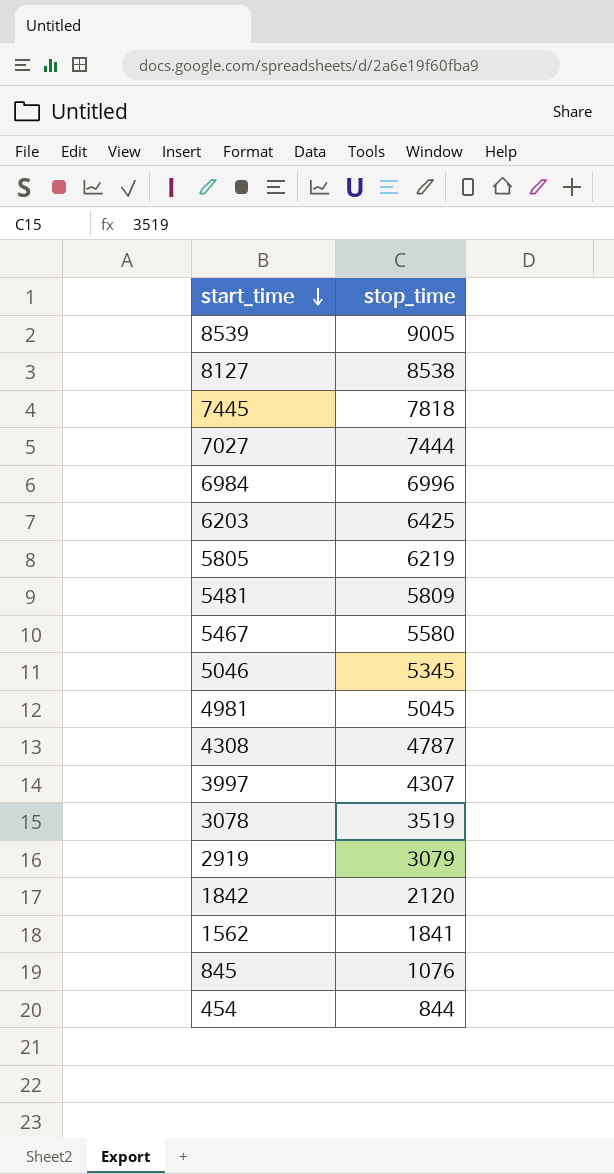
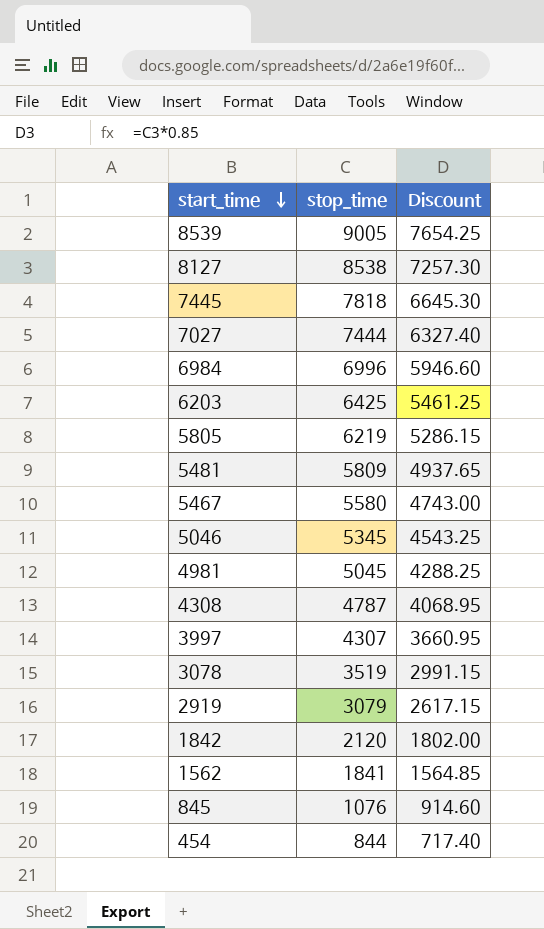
column Discount | formula: none -> [stop_time] * 0.85

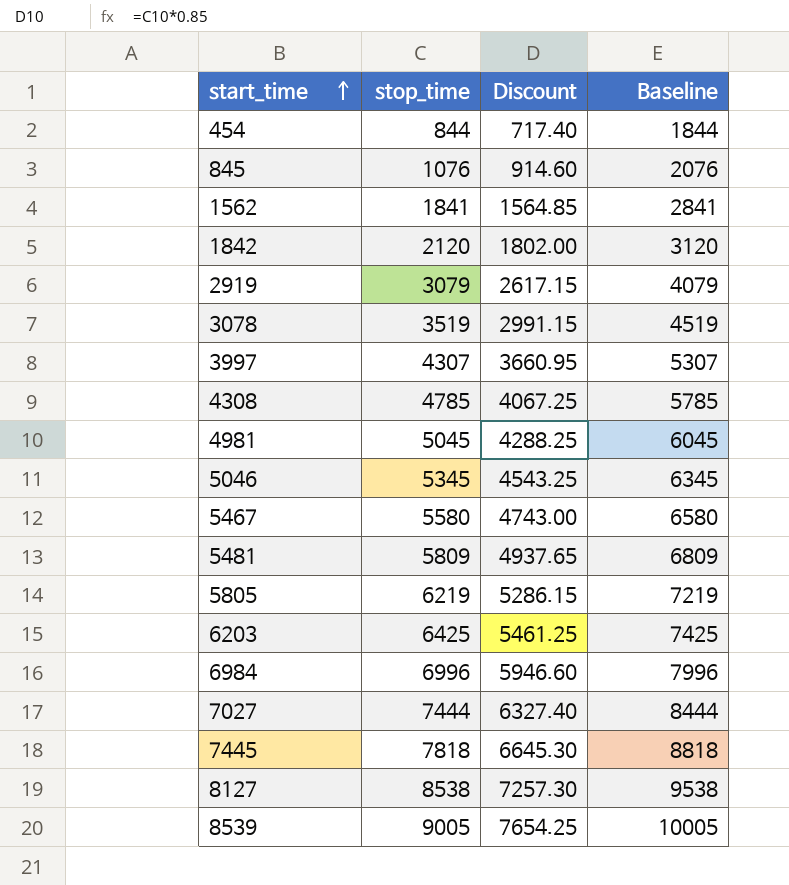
row order: start_time descending -> start_time ascending
column Baseline | formula: none -> [stop_time] + 1000
4308 | stop_time: 4787 -> 4785
4308 | Discount: 4068.95 -> 4067.25

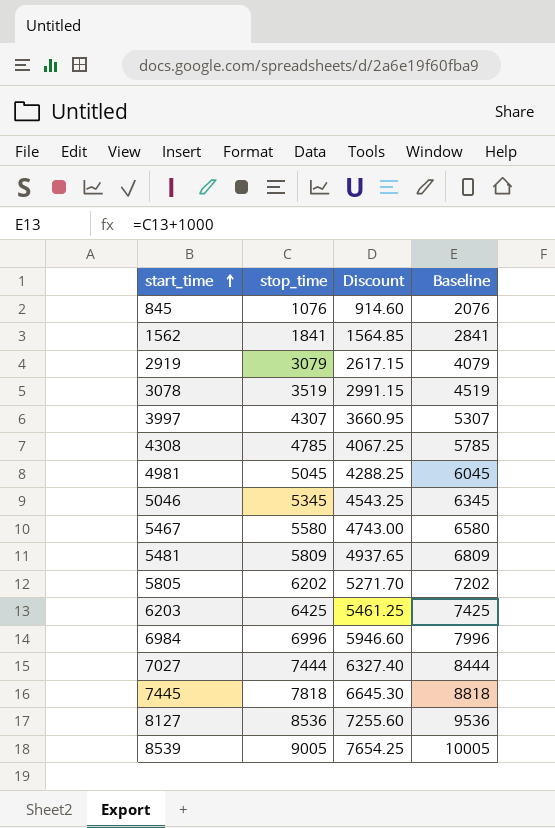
row 454: 844 | 717.40 | 1844 -> none
row 1842: 2120 | 1802.00 | 3120 -> none
5805 | stop_time: 6219 -> 6202
5805 | Discount: 5286.15 -> 5271.70
5805 | Baseline: 7219 -> 7202
8127 | stop_time: 8538 -> 8536
8127 | Discount: 7257.30 -> 7255.60
8127 | Baseline: 9538 -> 9536

